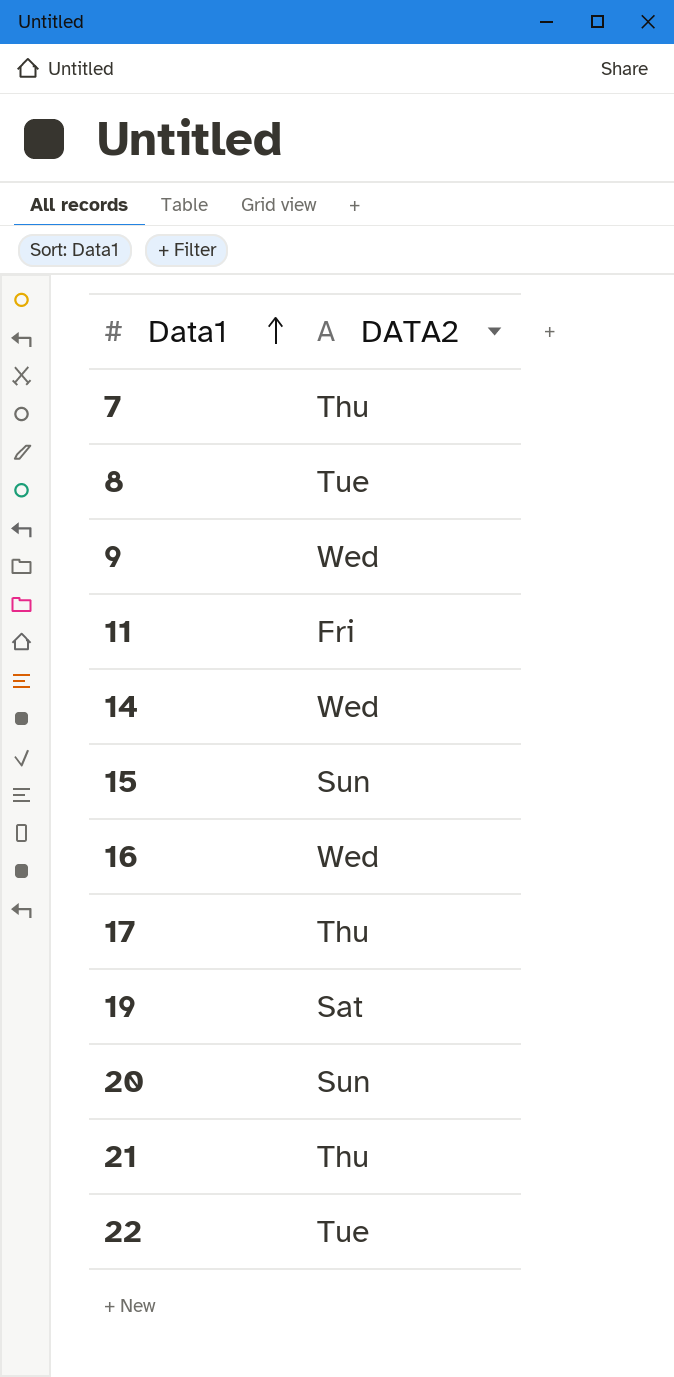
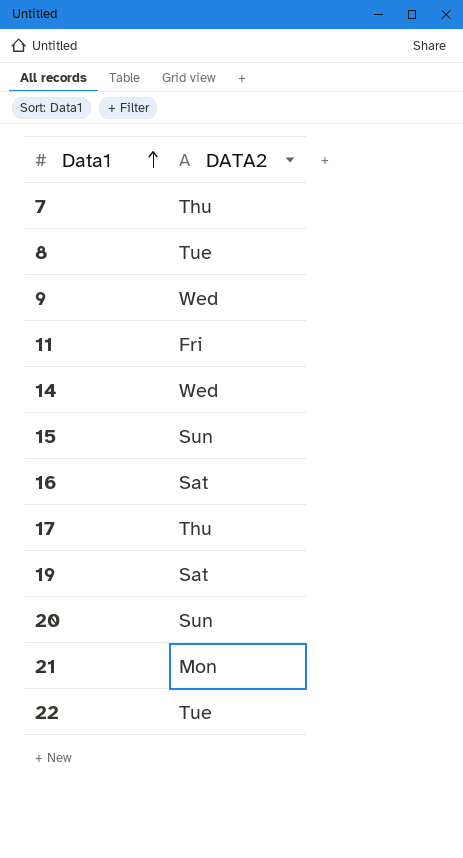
16 | DATA2: Wed -> Sat
21 | DATA2: Thu -> Mon

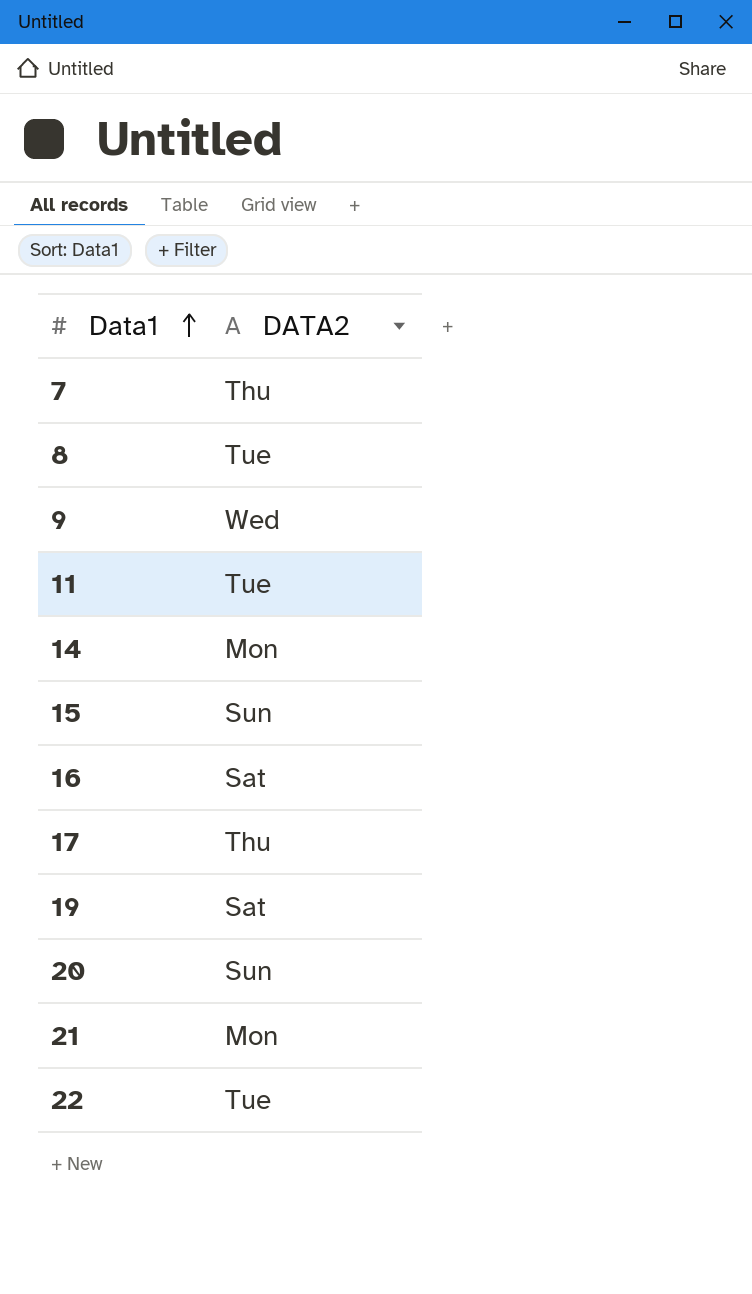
11 | DATA2: Fri -> Tue
14 | DATA2: Wed -> Mon

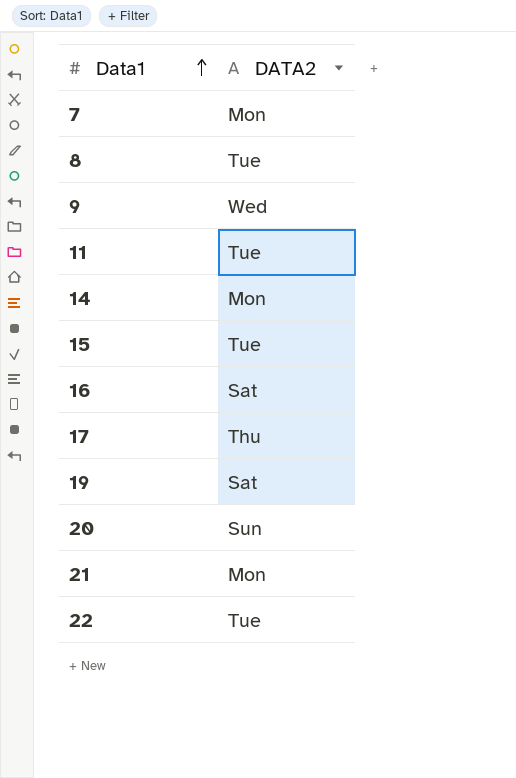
7 | DATA2: Thu -> Mon
15 | DATA2: Sun -> Tue

